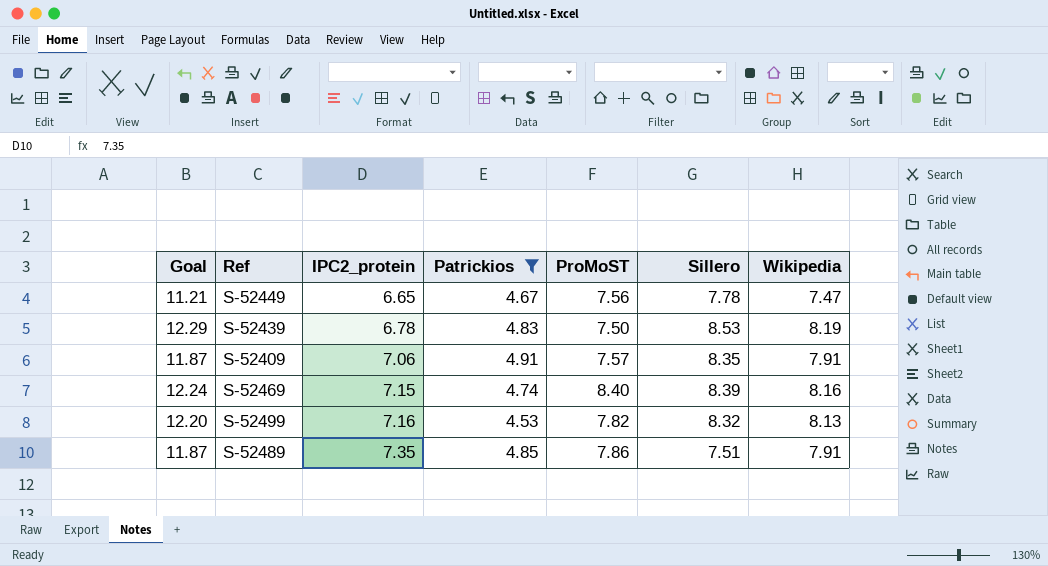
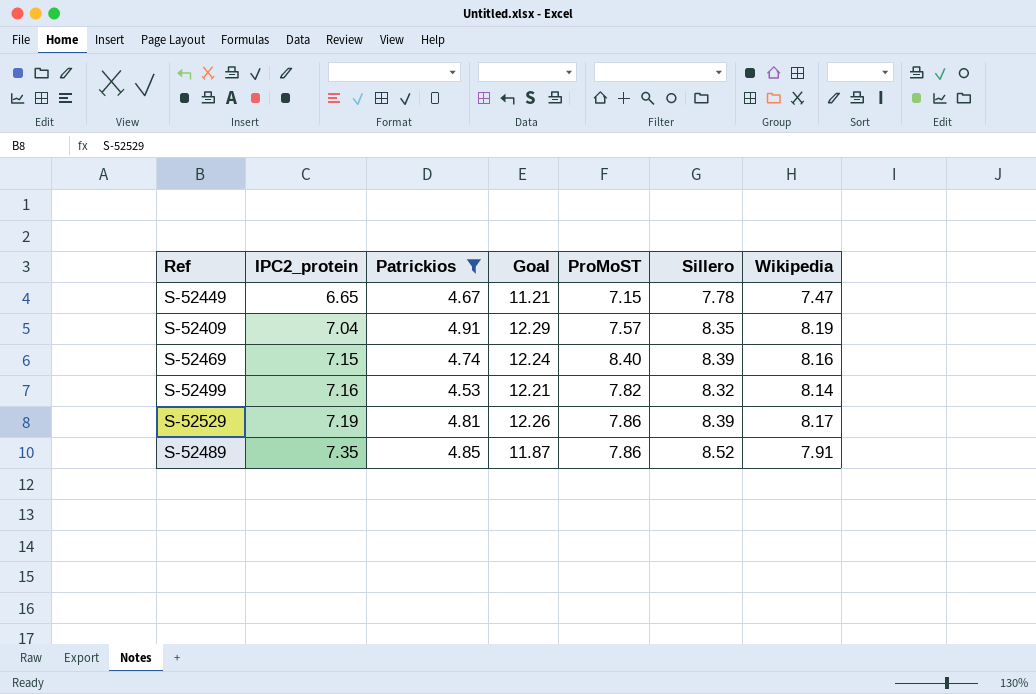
column Goal | position: 1 -> 4
row S-52439: 12.29 | 6.78 | 4.83 | 7.50 | 8.53 | 8.19 -> none
S-52449 | ProMoST: 7.56 -> 7.15
S-52409 | IPC2_protein: 7.06 -> 7.04
S-52409 | Goal: 11.87 -> 12.29
S-52409 | Wikipedia: 7.91 -> 8.19
S-52499 | Goal: 12.20 -> 12.21
S-52499 | Wikipedia: 8.13 -> 8.14
row S-52529: none -> 7.19 | 4.81 | 12.26 | 7.86 | 8.39 | 8.17
S-52489 | Sillero: 7.51 -> 8.52

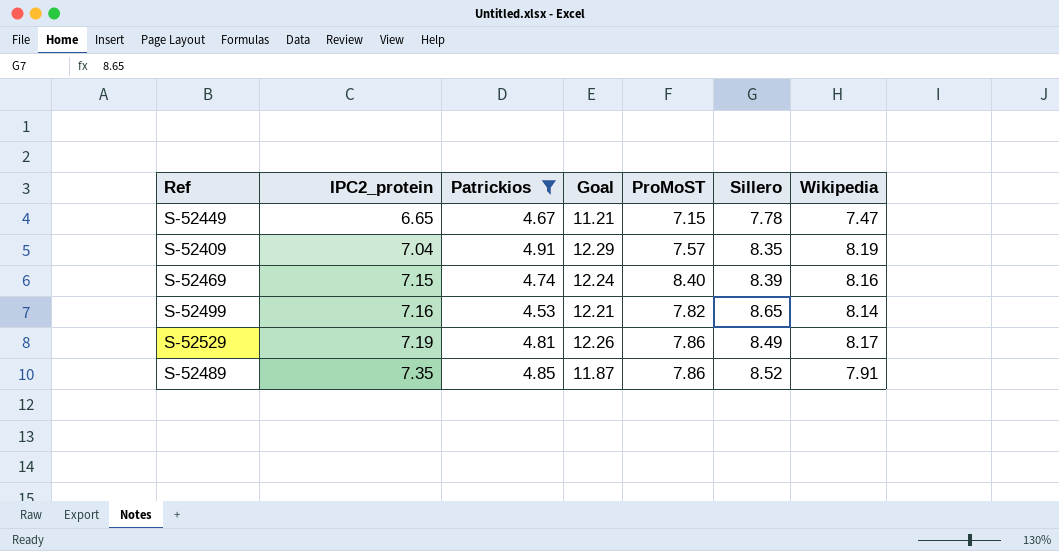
S-52499 | Sillero: 8.32 -> 8.65
S-52529 | Sillero: 8.39 -> 8.49

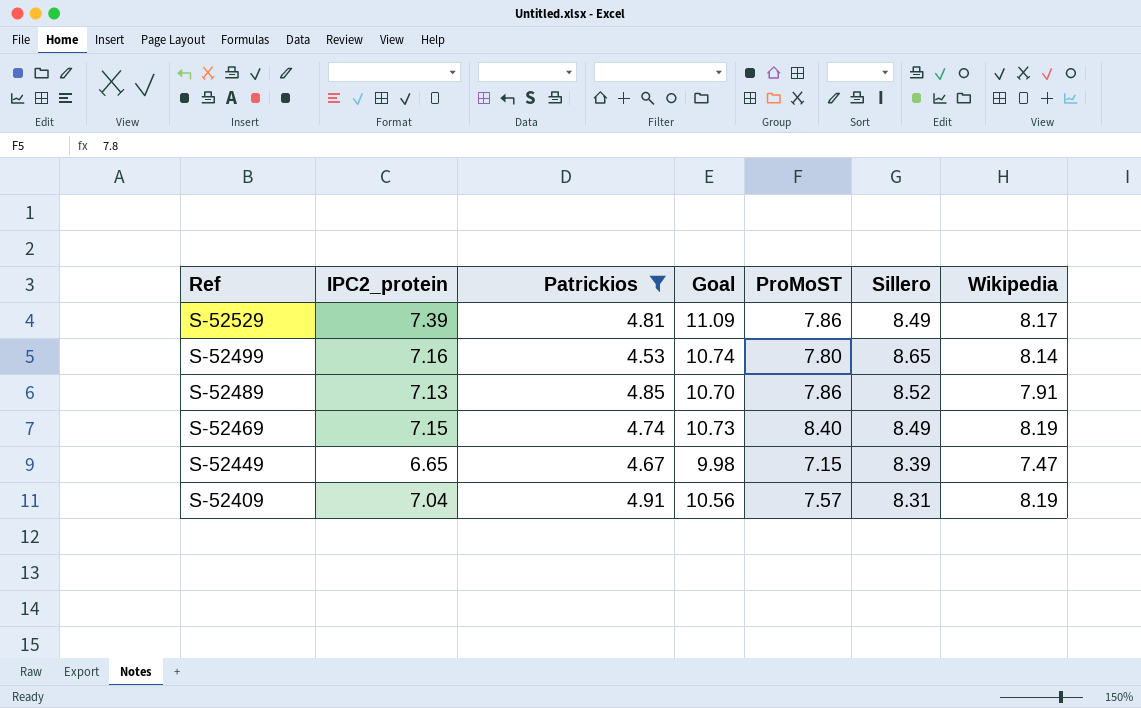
row order: IPC2_protein ascending -> Ref descending
column Goal | formula: [Wikipedia] * 1.5 -> [IPC2_protein] * 1.5
S-52529 | IPC2_protein: 7.19 -> 7.39
S-52499 | ProMoST: 7.82 -> 7.80
S-52489 | IPC2_protein: 7.35 -> 7.13
S-52469 | Sillero: 8.39 -> 8.49
S-52469 | Wikipedia: 8.16 -> 8.19
S-52449 | Sillero: 7.78 -> 8.39
S-52409 | Sillero: 8.35 -> 8.31

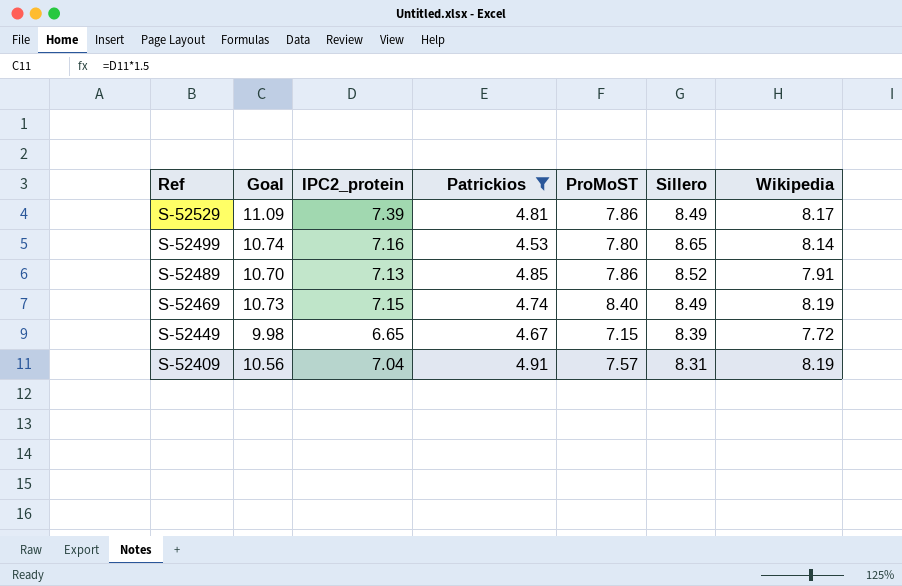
column Goal | position: 4 -> 2
S-52449 | Wikipedia: 7.47 -> 7.72

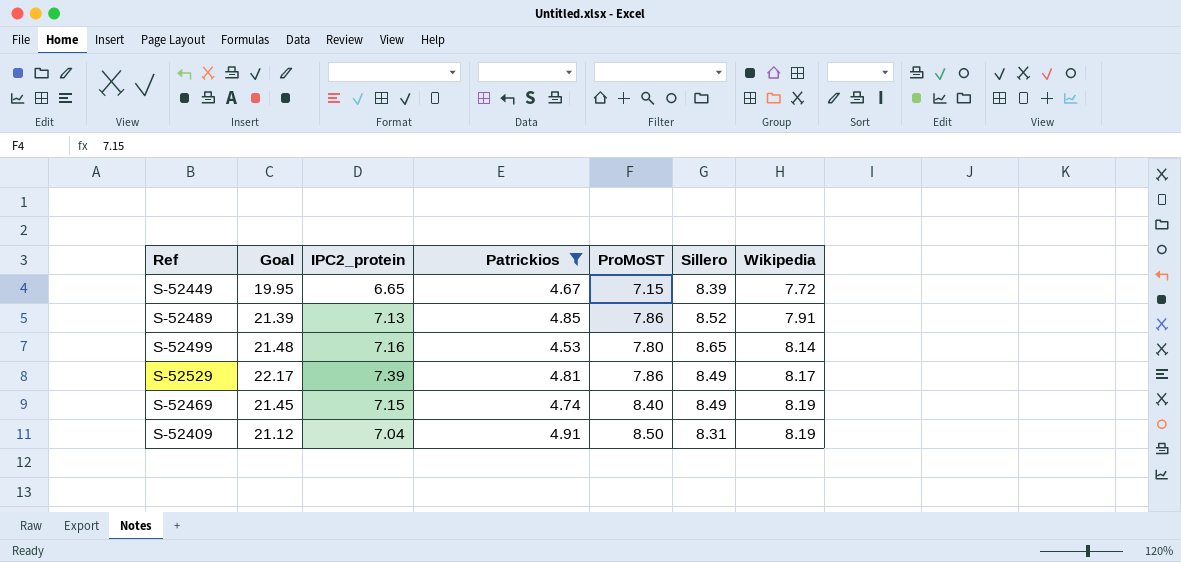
row order: Ref descending -> Wikipedia ascending
column Goal | formula: [IPC2_protein] * 1.5 -> [IPC2_protein] * 3
S-52409 | ProMoST: 7.57 -> 8.50

